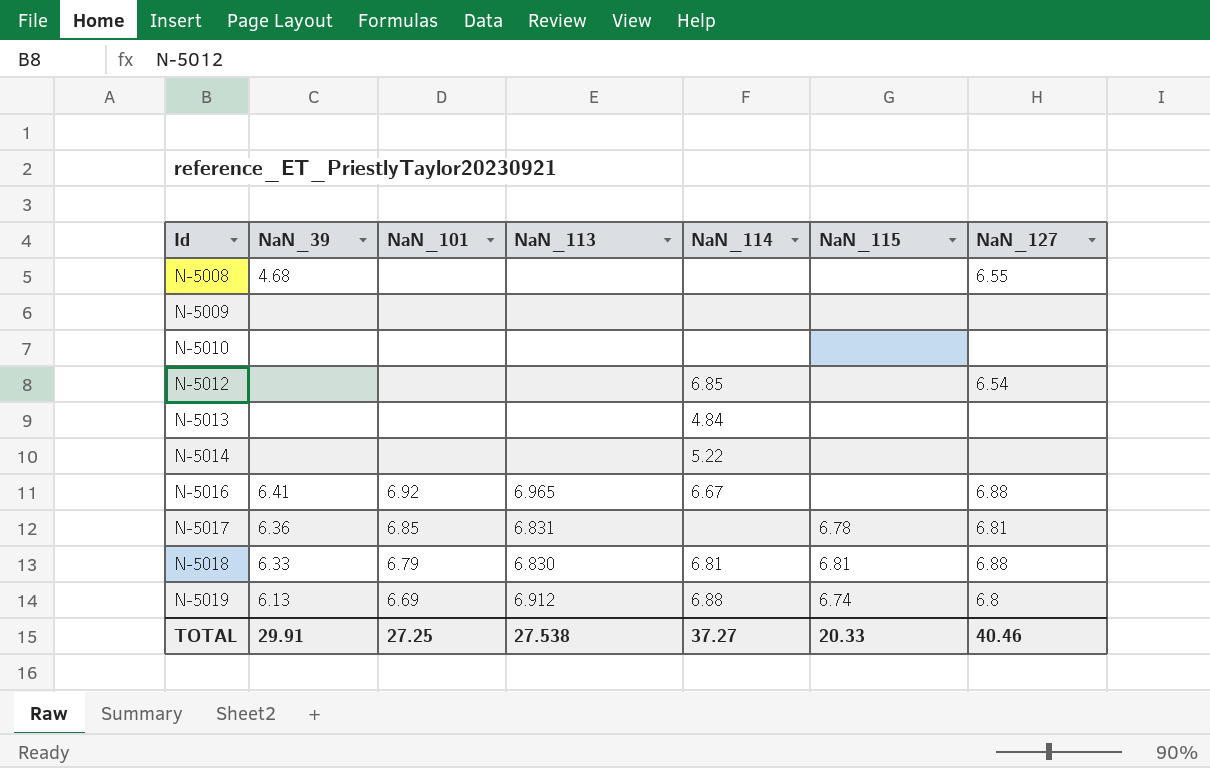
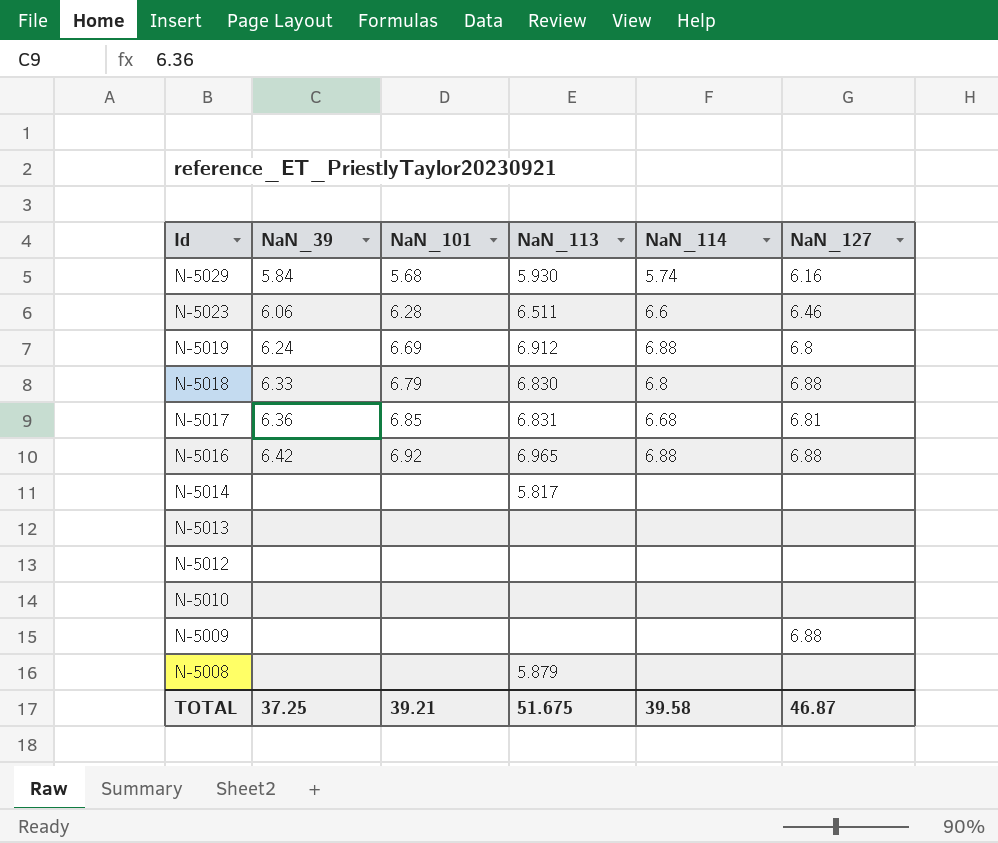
row order: Id ascending -> Id descending
column NaN_115 | position: 6 -> none
row N-5029: none -> 5.84 | 5.68 | 5.930 | 5.74 | 6.16
row N-5023: none -> 6.06 | 6.28 | 6.511 | 6.6 | 6.46
N-5019 | NaN_39: 6.13 -> 6.24
N-5018 | NaN_114: 6.81 -> 6.8
N-5017 | NaN_114: none -> 6.68
N-5016 | NaN_39: 6.41 -> 6.42
N-5016 | NaN_114: 6.67 -> 6.88
N-5014 | NaN_113: none -> 5.817
N-5014 | NaN_114: 5.22 -> none
N-5013 | NaN_114: 4.84 -> none
N-5012 | NaN_114: 6.85 -> none
N-5012 | NaN_127: 6.54 -> none
N-5009 | NaN_127: none -> 6.88
N-5008 | NaN_39: 4.68 -> none
N-5008 | NaN_113: none -> 5.879
N-5008 | NaN_127: 6.55 -> none
TOTAL | NaN_39: 29.91 -> 37.25
TOTAL | NaN_101: 27.25 -> 39.21
TOTAL | NaN_113: 27.538 -> 51.675
TOTAL | NaN_114: 37.27 -> 39.58
TOTAL | NaN_127: 40.46 -> 46.87

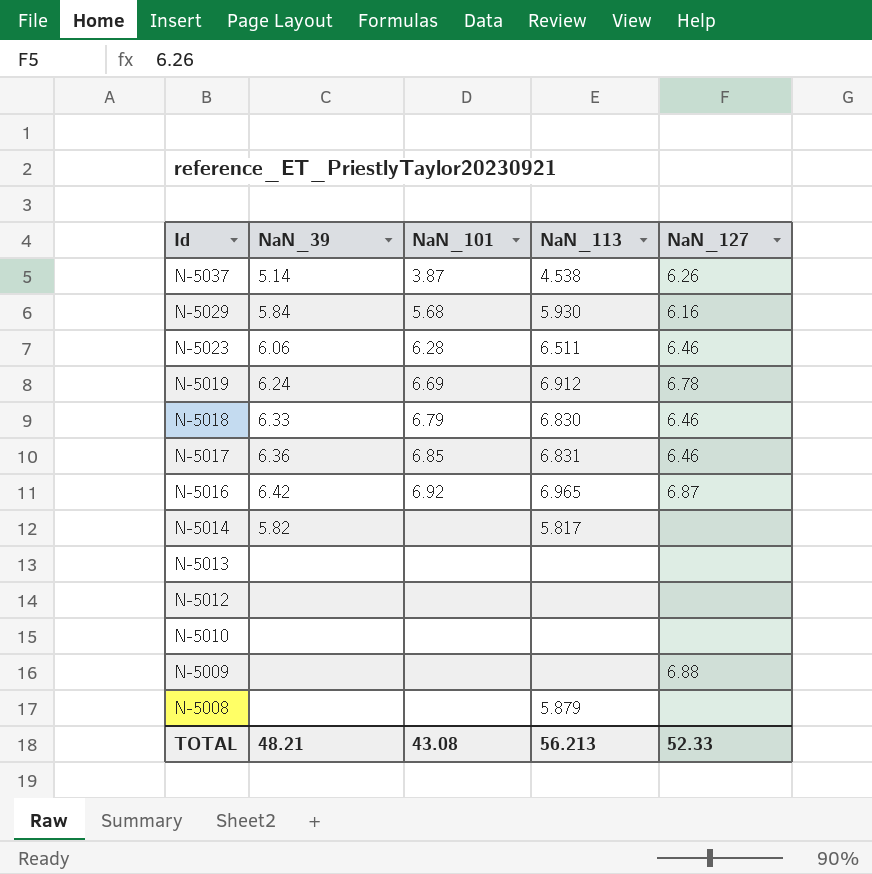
column NaN_114 | position: 5 -> none
row N-5037: none -> 5.14 | 3.87 | 4.538 | 6.26
N-5019 | NaN_127: 6.8 -> 6.78
N-5018 | NaN_127: 6.88 -> 6.46
N-5017 | NaN_127: 6.81 -> 6.46
N-5016 | NaN_127: 6.88 -> 6.87
N-5014 | NaN_39: none -> 5.82
TOTAL | NaN_39: 37.25 -> 48.21
TOTAL | NaN_101: 39.21 -> 43.08
TOTAL | NaN_113: 51.675 -> 56.213
TOTAL | NaN_127: 46.87 -> 52.33

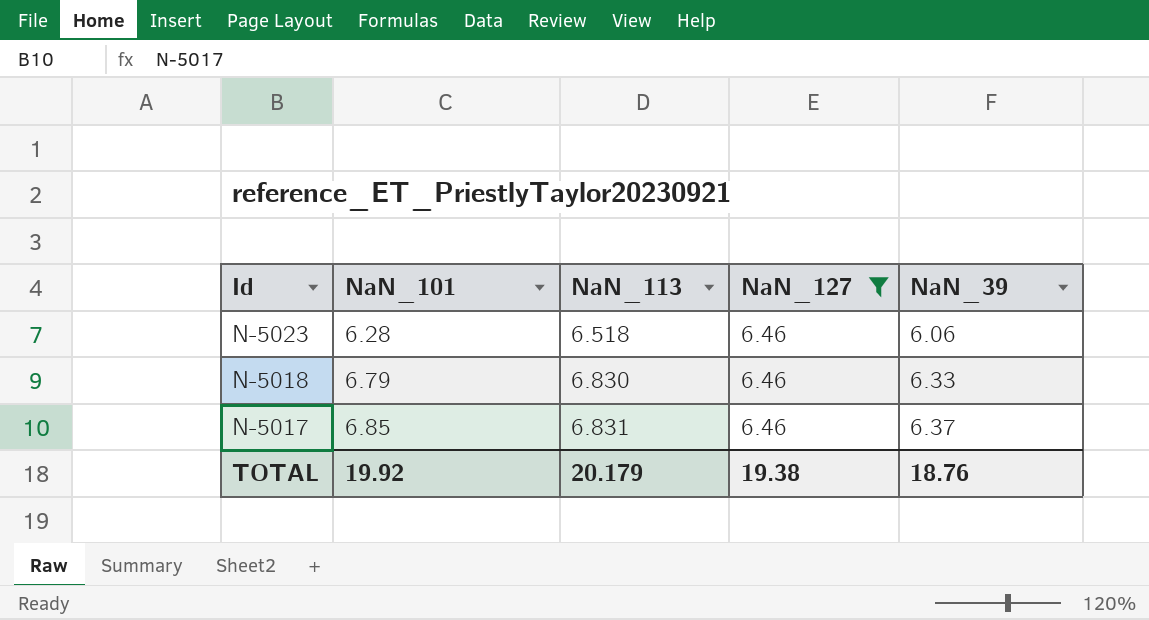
filter: none -> NaN_127 = 6.46
column NaN_39 | position: 2 -> 5
N-5023 | NaN_113: 6.511 -> 6.518
N-5017 | NaN_39: 6.36 -> 6.37
TOTAL | NaN_101: 43.08 -> 19.92
TOTAL | NaN_113: 56.213 -> 20.179
TOTAL | NaN_127: 52.33 -> 19.38
TOTAL | NaN_39: 48.21 -> 18.76

